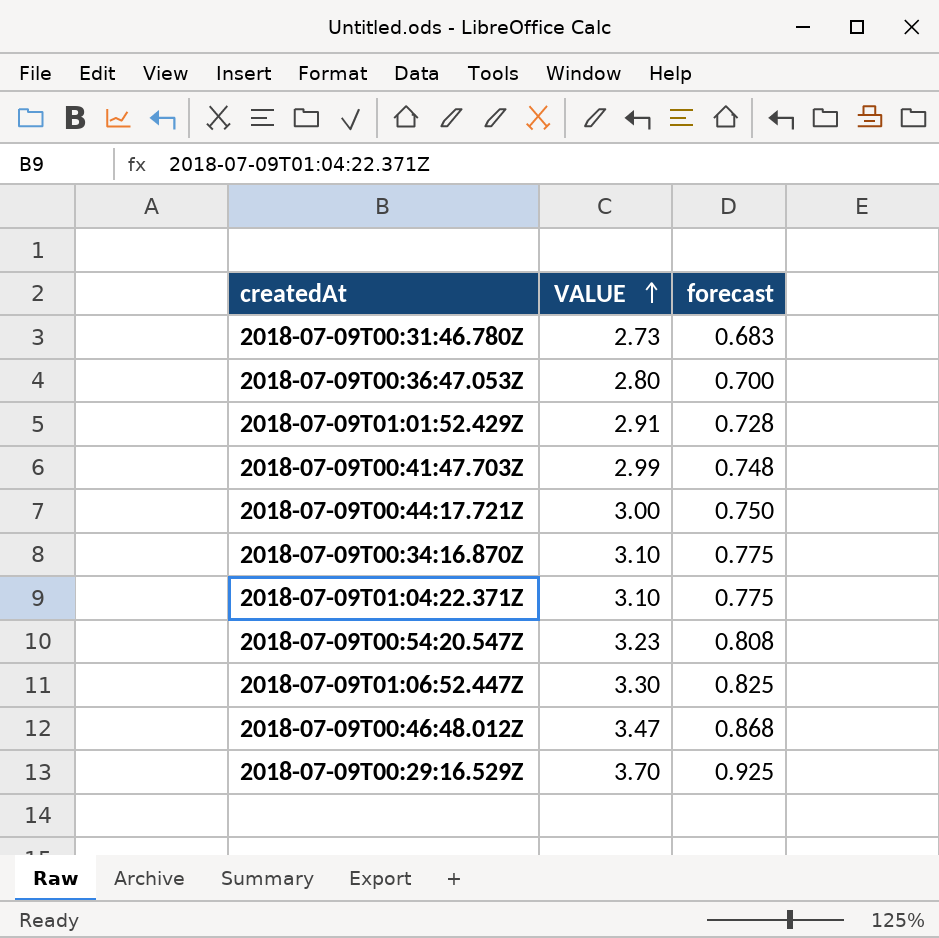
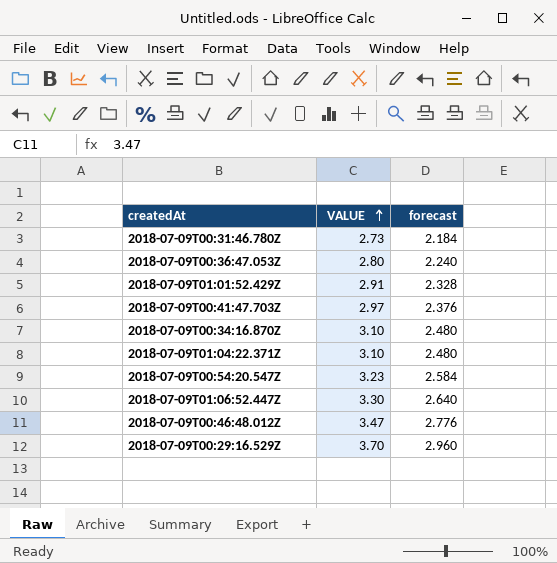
column forecast | formula: [VALUE] * 0.25 -> [VALUE] * 0.8
row 2018-07-09T00:44:17.721Z: 3.00 | 0.750 -> none
2018-07-09T00:41:47.703Z | VALUE: 2.99 -> 2.97

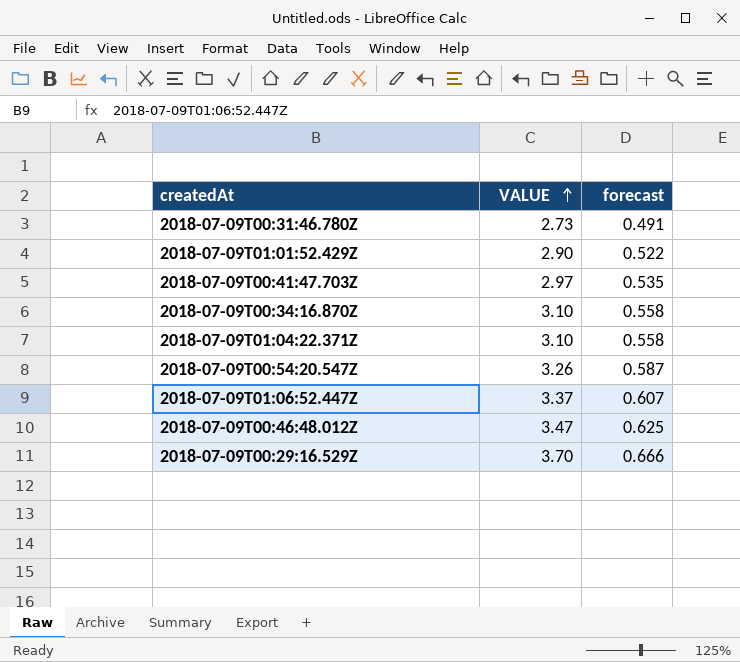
column forecast | formula: [VALUE] * 0.8 -> [VALUE] * 0.18
row 2018-07-09T00:36:47.053Z: 2.80 | 2.240 -> none
2018-07-09T01:01:52.429Z | VALUE: 2.91 -> 2.90
2018-07-09T00:54:20.547Z | VALUE: 3.23 -> 3.26
2018-07-09T01:06:52.447Z | VALUE: 3.30 -> 3.37

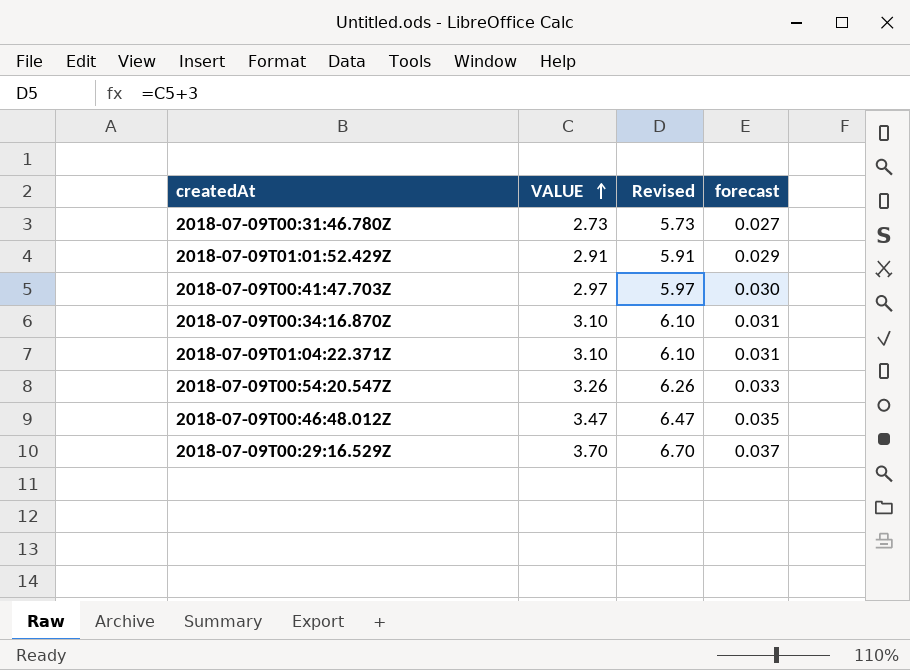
column Revised | formula: none -> [VALUE] + 3
column forecast | formula: [VALUE] * 0.18 -> [VALUE] * 0.01
row 2018-07-09T01:06:52.447Z: 3.37 | 0.607 -> none
2018-07-09T01:01:52.429Z | VALUE: 2.90 -> 2.91

